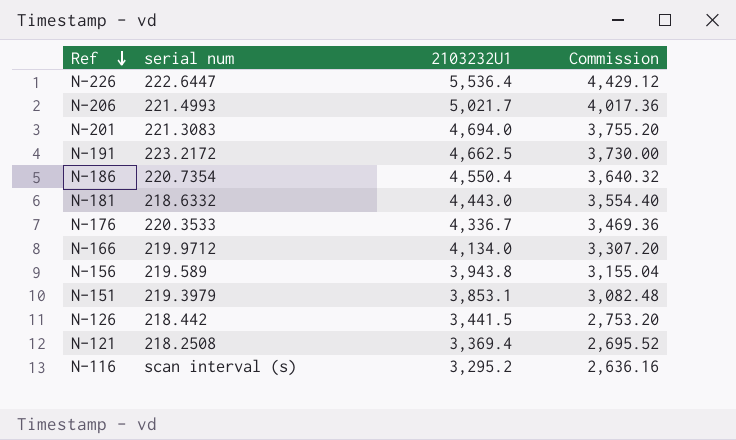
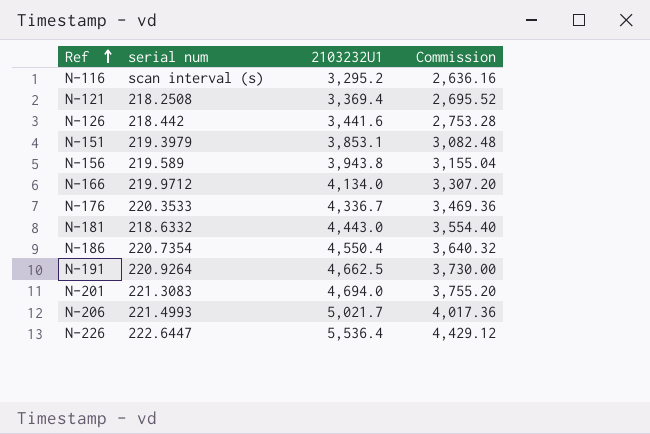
row order: Ref descending -> Ref ascending
N-126 | 2103232U1: 3,441.5 -> 3,441.6
N-126 | Commission: 2,753.20 -> 2,753.28
N-191 | serial num: 223.2172 -> 220.9264

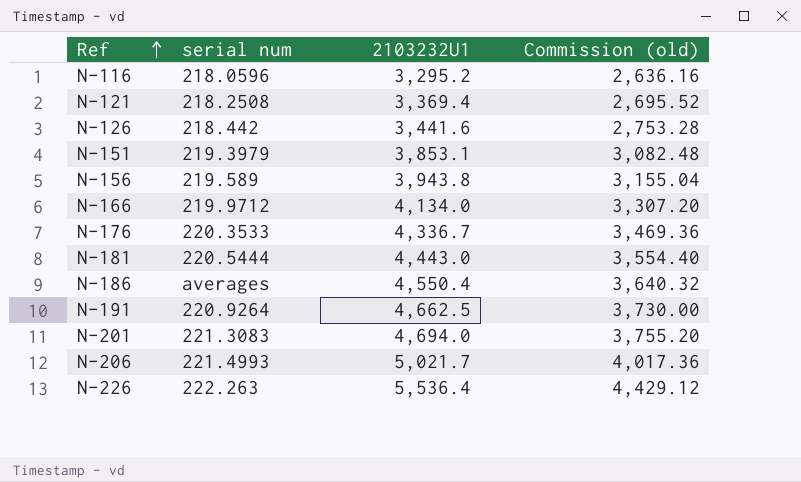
column name: Commission -> Commission (old)
N-116 | serial num: scan interval (s) -> 218.0596
N-181 | serial num: 218.6332 -> 220.5444
N-186 | serial num: 220.7354 -> averages
N-226 | serial num: 222.6447 -> 222.263

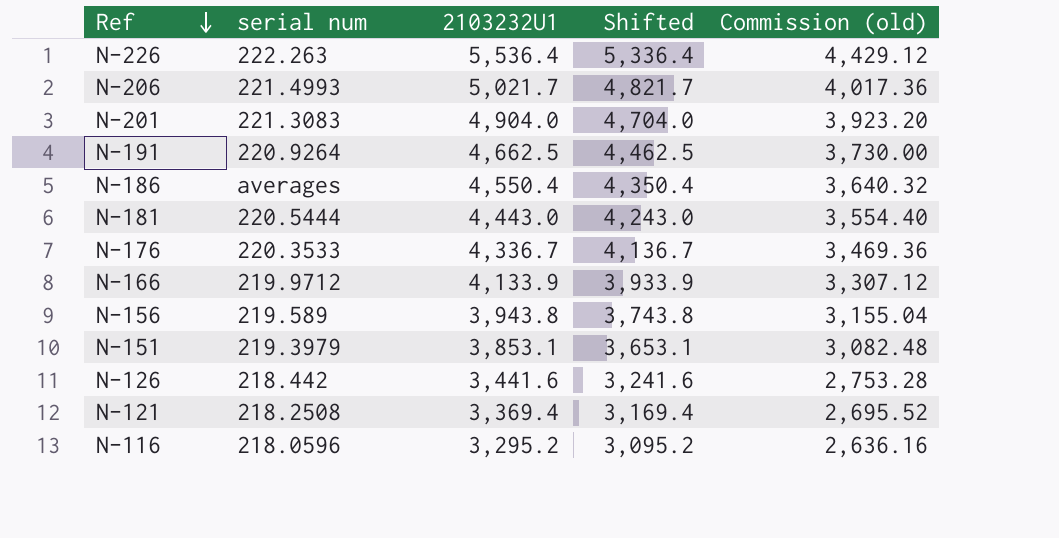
row order: Ref ascending -> Ref descending
column Shifted | formula: none -> [2103232U1] - 200
N-201 | 2103232U1: 4,694.0 -> 4,904.0
N-201 | Commission (old): 3,755.20 -> 3,923.20
N-166 | 2103232U1: 4,134.0 -> 4,133.9
N-166 | Commission (old): 3,307.20 -> 3,307.12

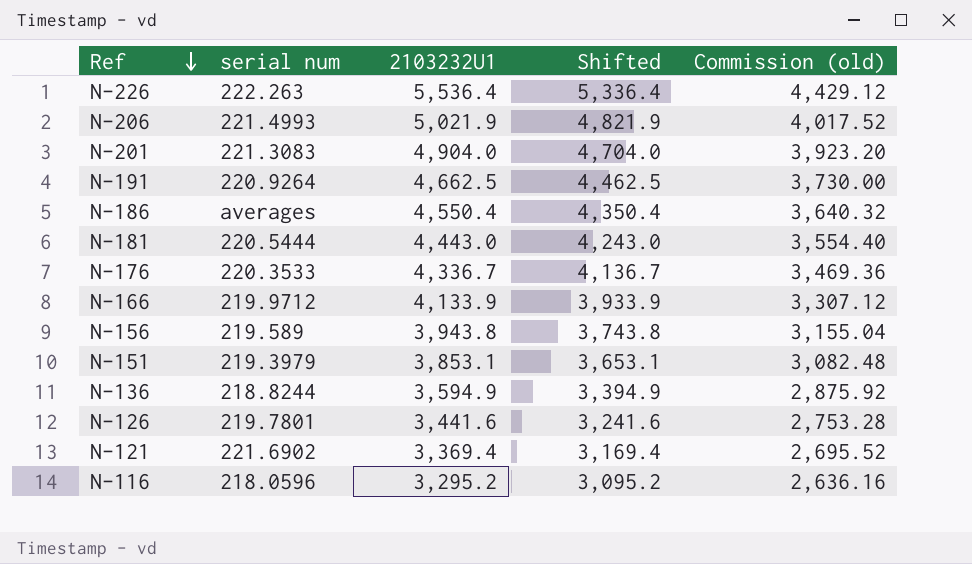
N-206 | 2103232U1: 5,021.7 -> 5,021.9
N-206 | Shifted: 4,821.7 -> 4,821.9
N-206 | Commission (old): 4,017.36 -> 4,017.52
row N-136: none -> 218.8244 | 3,594.9 | 3,394.9 | 2,875.92
N-126 | serial num: 218.442 -> 219.7801
N-121 | serial num: 218.2508 -> 221.6902

